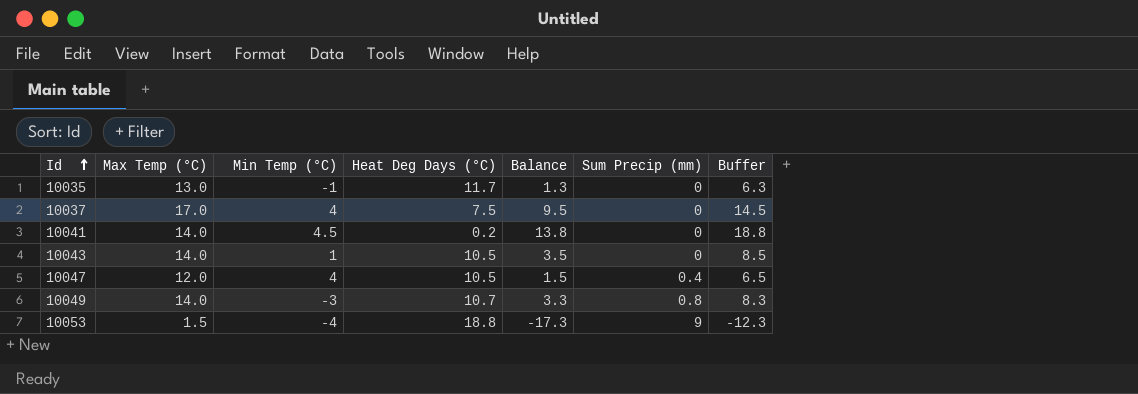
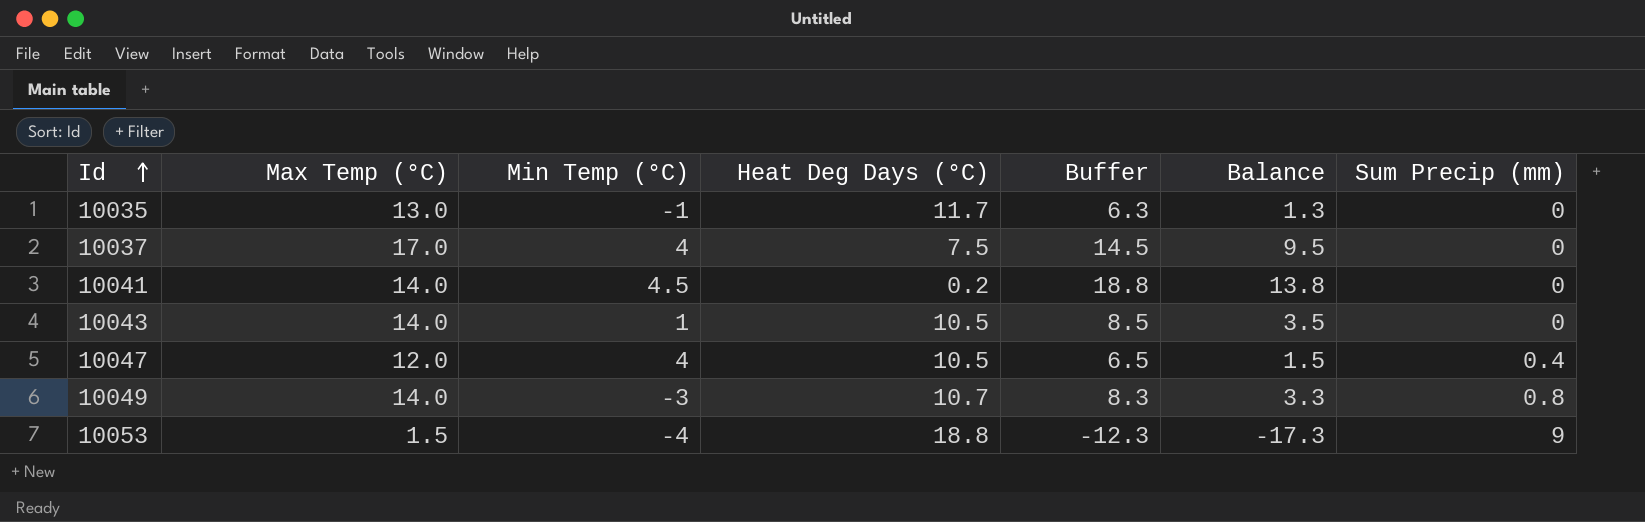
column Buffer | position: 7 -> 5

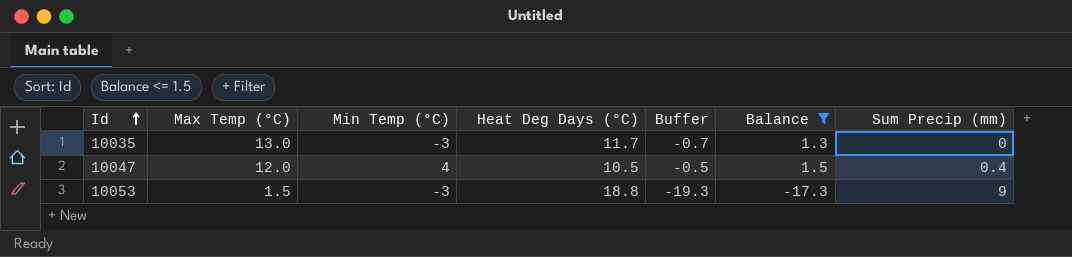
filter: none -> Balance <= 1.5
column Buffer | formula: [Balance] + 5 -> [Balance] - 2
10035 | Min Temp (°C): -1 -> -3
10053 | Min Temp (°C): -4 -> -3

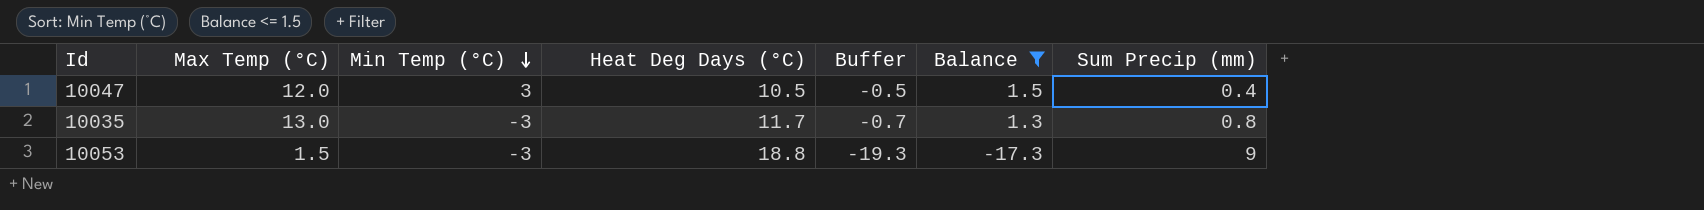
row order: Id ascending -> Min Temp (°C) descending
10047 | Min Temp (°C): 4 -> 3
10035 | Sum Precip (mm): 0 -> 0.8

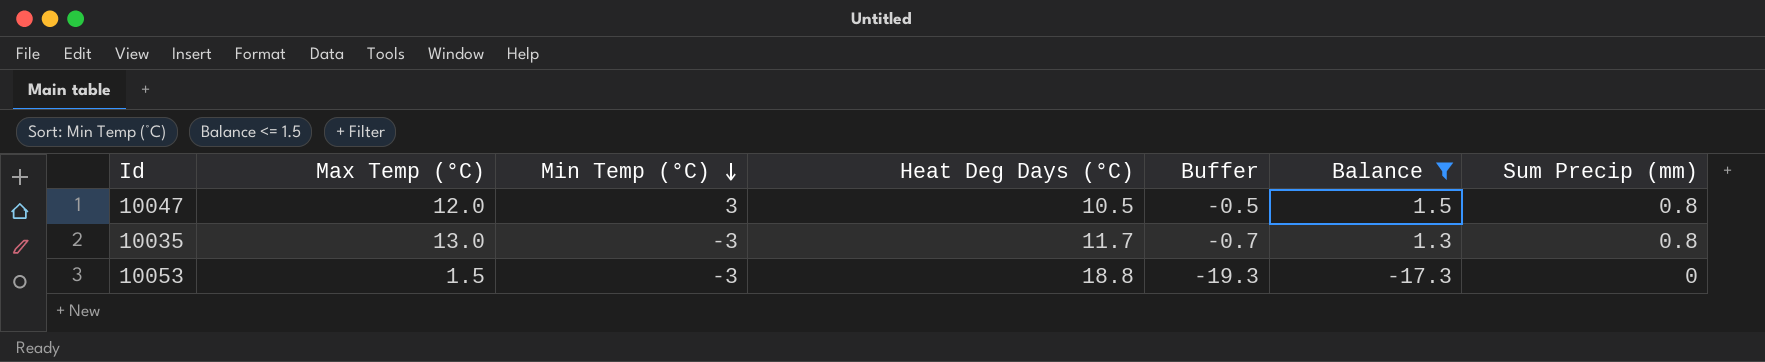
10047 | Sum Precip (mm): 0.4 -> 0.8
10053 | Sum Precip (mm): 9 -> 0

